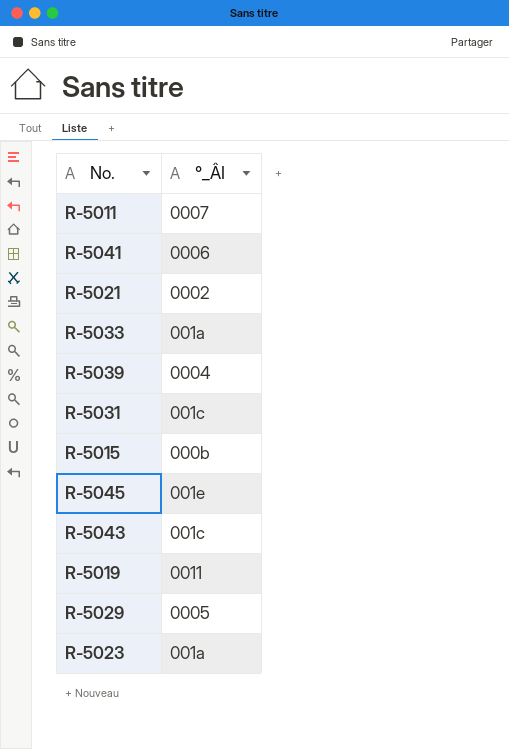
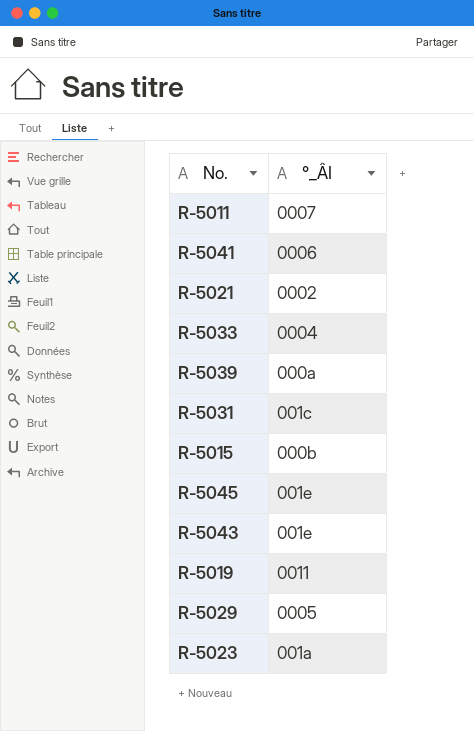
R-5033 | °_ÂI: 001a -> 0004
R-5039 | °_ÂI: 0004 -> 000a
R-5043 | °_ÂI: 001c -> 001e

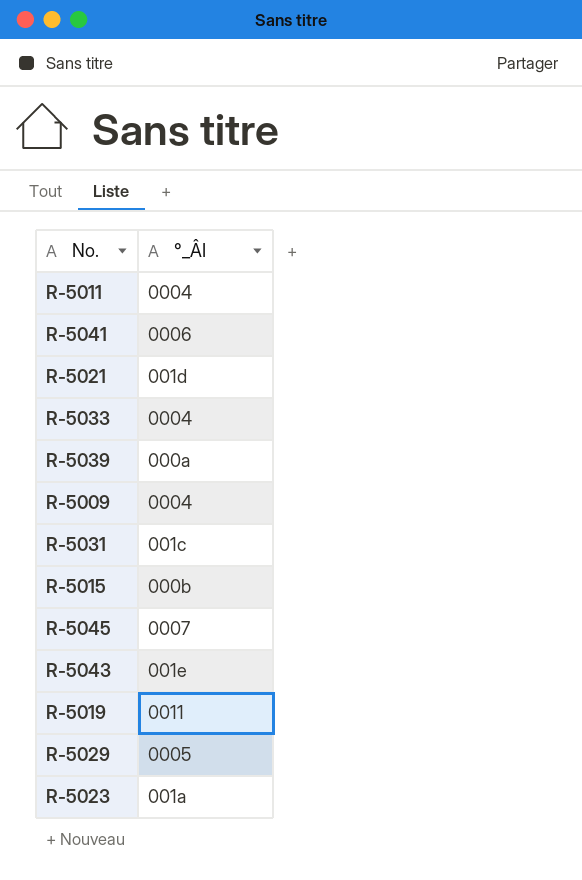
R-5011 | °_ÂI: 0007 -> 0004
R-5021 | °_ÂI: 0002 -> 001d
row R-5009: none -> 0004
R-5045 | °_ÂI: 001e -> 0007

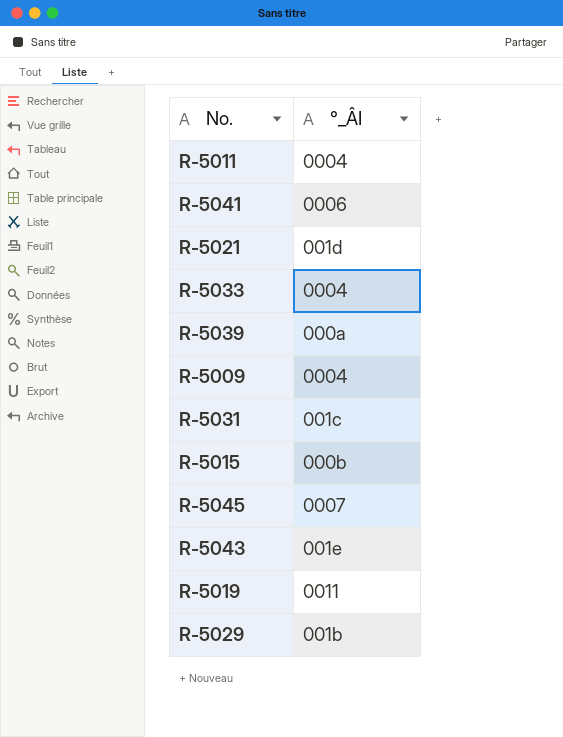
row R-5023: 001a -> none
R-5029 | °_ÂI: 0005 -> 001b

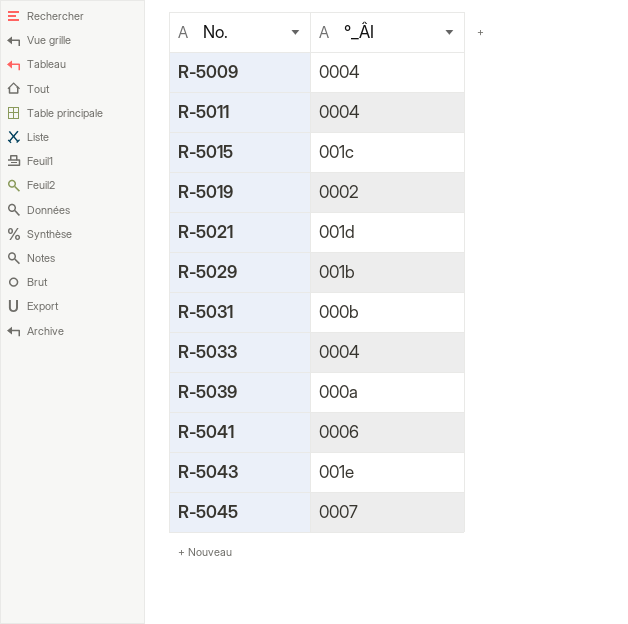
row order: none -> No. ascending
R-5015 | °_ÂI: 000b -> 001c
R-5019 | °_ÂI: 0011 -> 0002
R-5031 | °_ÂI: 001c -> 000b

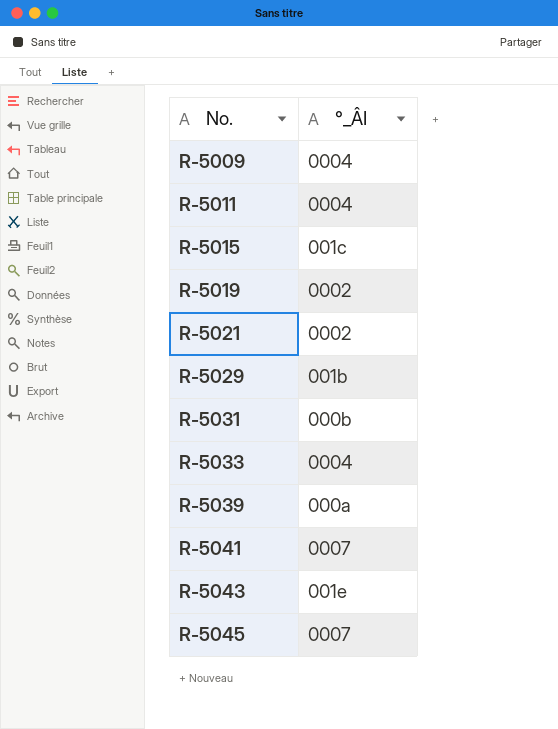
R-5021 | °_ÂI: 001d -> 0002
R-5041 | °_ÂI: 0006 -> 0007

